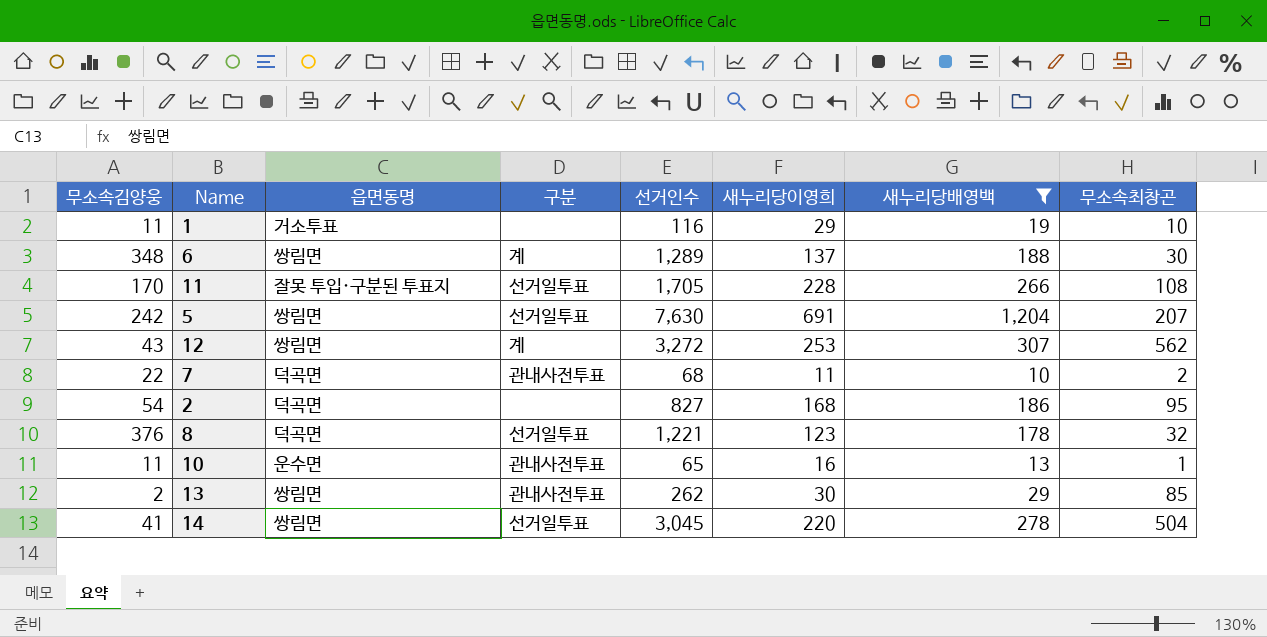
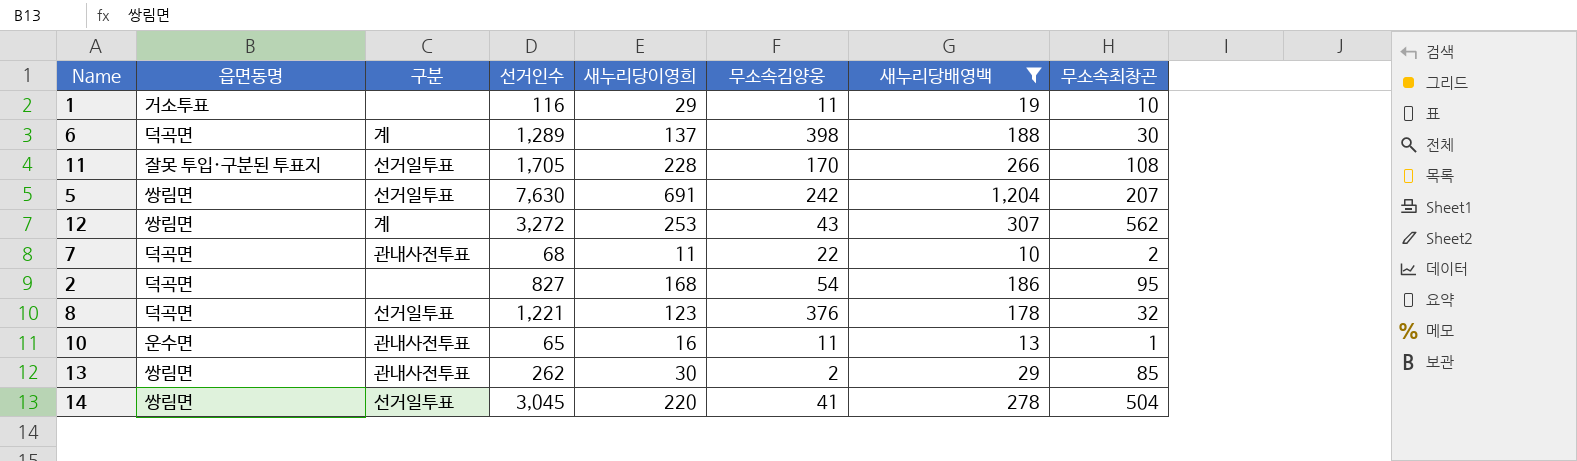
column 무소속김양웅 | position: 1 -> 6
6 | 읍면동명: 쌍림면 -> 덕곡면
6 | 무소속김양웅: 348 -> 398

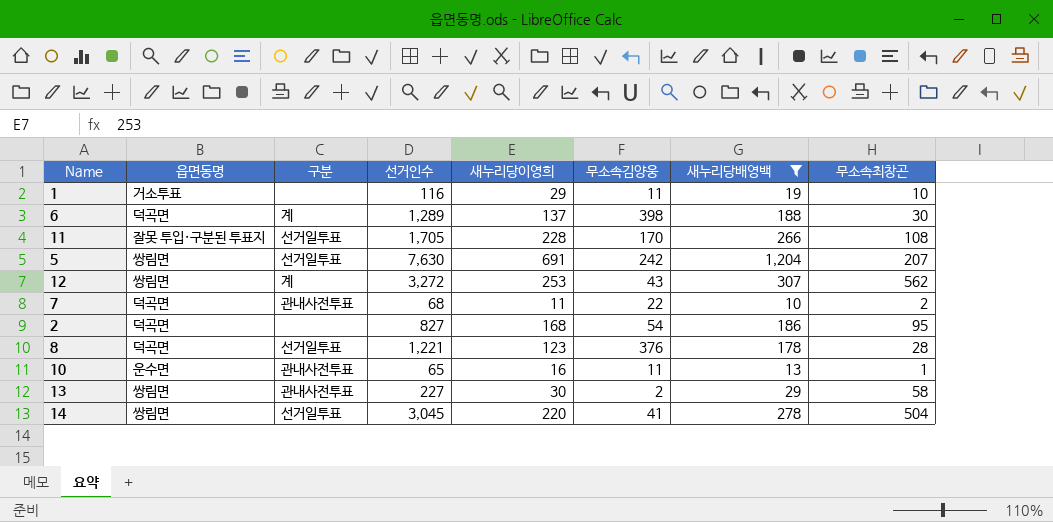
8 | 무소속최창곤: 32 -> 28
13 | 선거인수: 262 -> 227
13 | 무소속최창곤: 85 -> 58

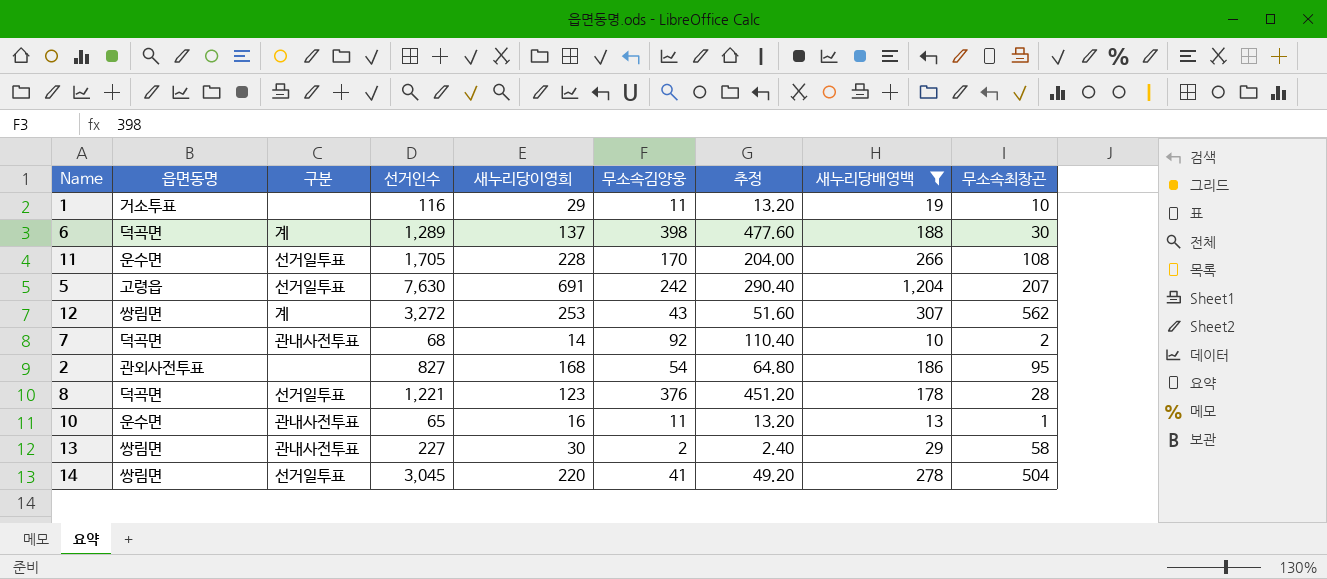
column 추정 | formula: none -> [무소속김양웅] * 1.2
11 | 읍면동명: 잘못 투입·구분된 투표지 -> 운수면
5 | 읍면동명: 쌍림면 -> 고령읍
7 | 새누리당이영희: 11 -> 14
7 | 무소속김양웅: 22 -> 92
2 | 읍면동명: 덕곡면 -> 관외사전투표

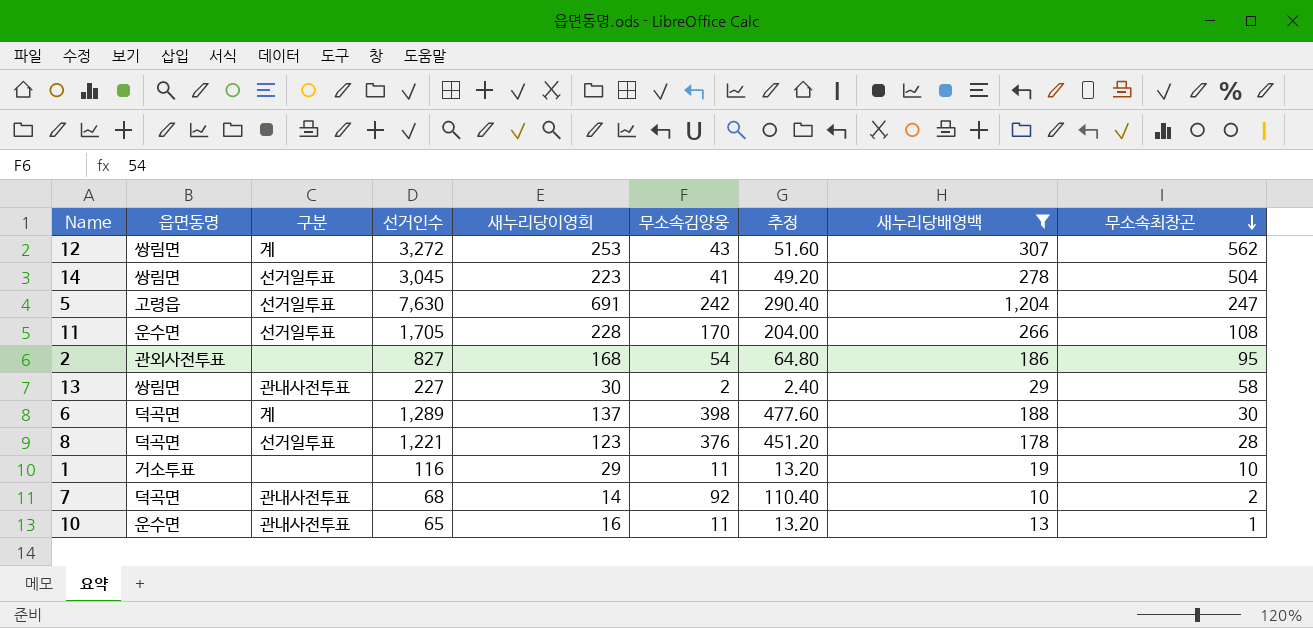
row order: none -> 무소속최창곤 descending
14 | 새누리당이영희: 220 -> 223
5 | 무소속최창곤: 207 -> 247

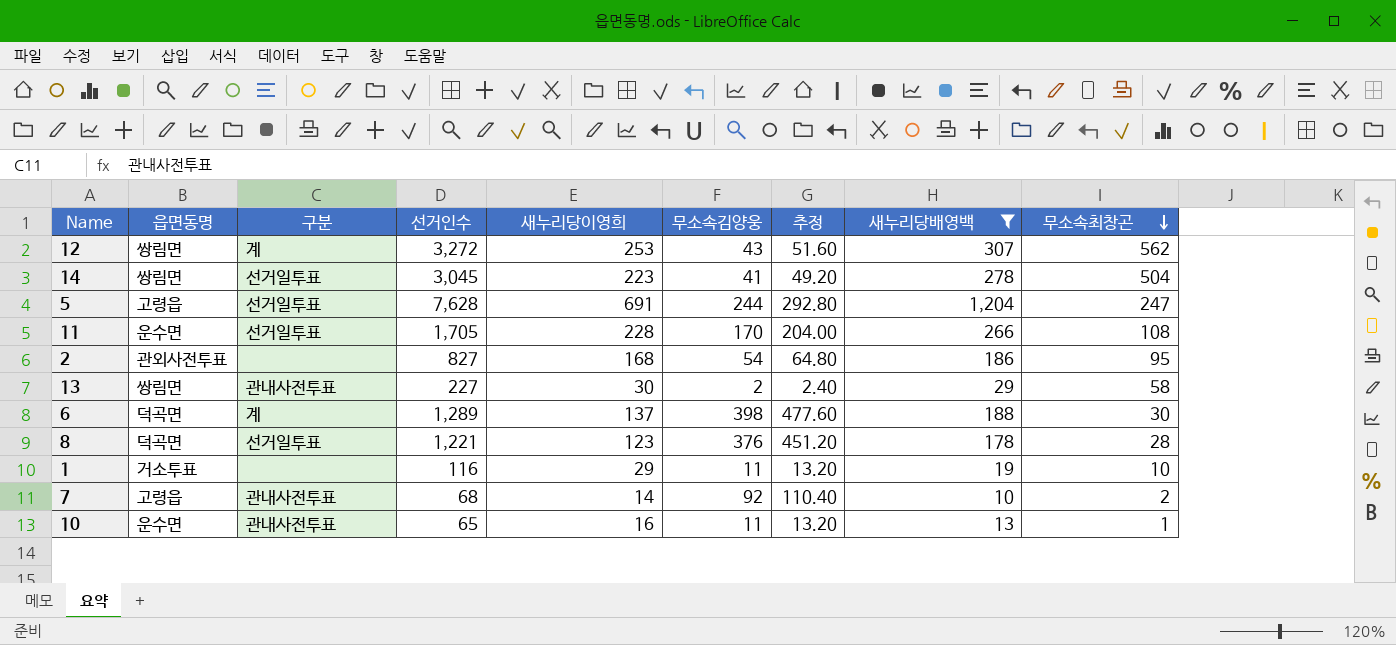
5 | 선거인수: 7,630 -> 7,628
5 | 무소속김양웅: 242 -> 244
5 | 추정: 290.40 -> 292.80
7 | 읍면동명: 덕곡면 -> 고령읍

